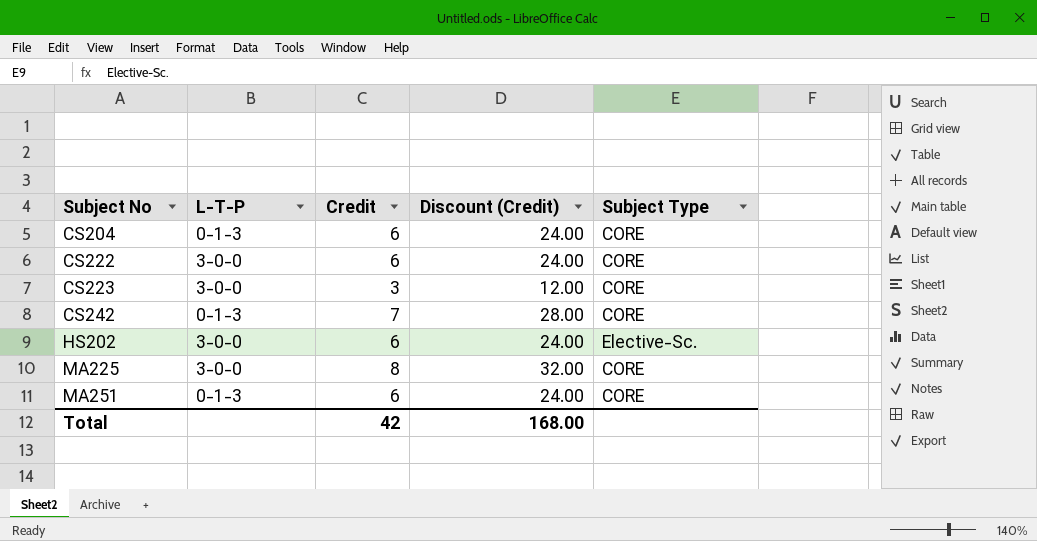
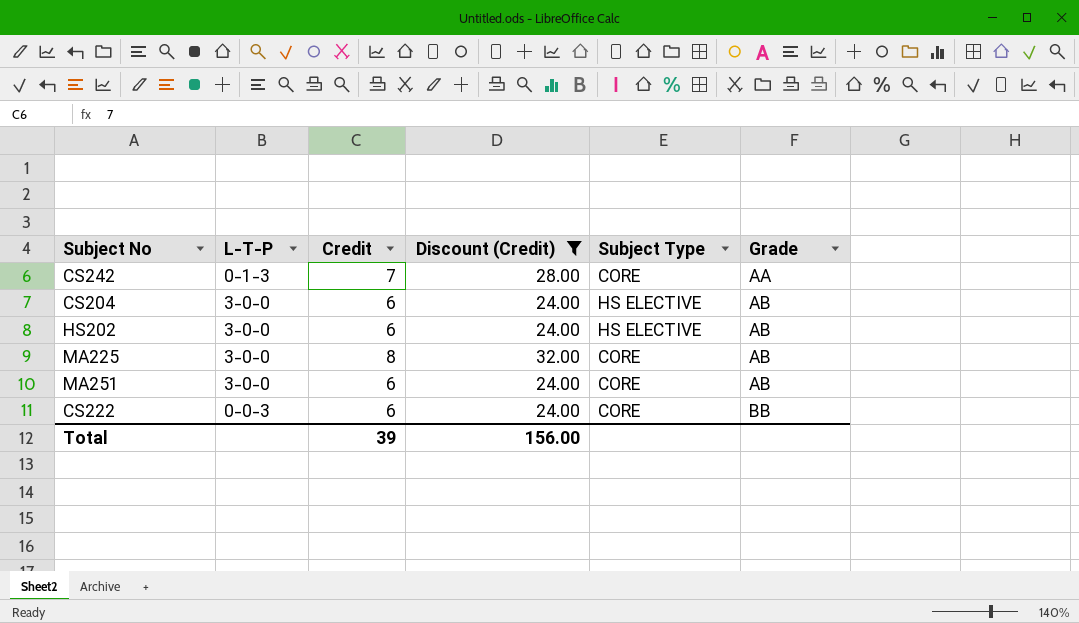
filter: none -> Discount (Credit) != 12.00
row order: Subject No ascending -> Grade ascending
column Grade | position: none -> 6
CS204 | L-T-P: 0-1-3 -> 3-0-0
CS204 | Subject Type: CORE -> HS ELECTIVE
HS202 | Subject Type: Elective-Sc. -> HS ELECTIVE
MA251 | L-T-P: 0-1-3 -> 3-0-0
CS222 | L-T-P: 3-0-0 -> 0-0-3
Total | Credit: 42 -> 39
Total | Discount (Credit): 168.00 -> 156.00

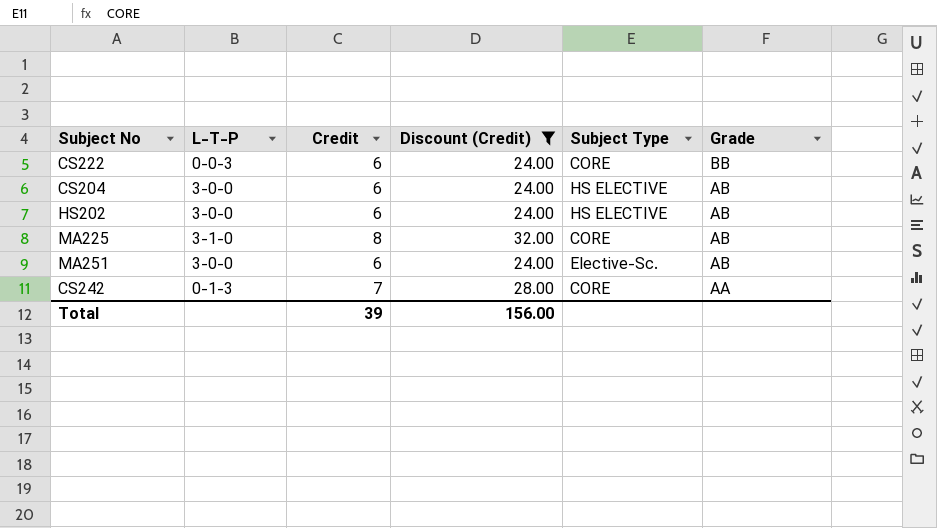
row order: Grade ascending -> Grade descending
MA225 | L-T-P: 3-0-0 -> 3-1-0
MA251 | Subject Type: CORE -> Elective-Sc.

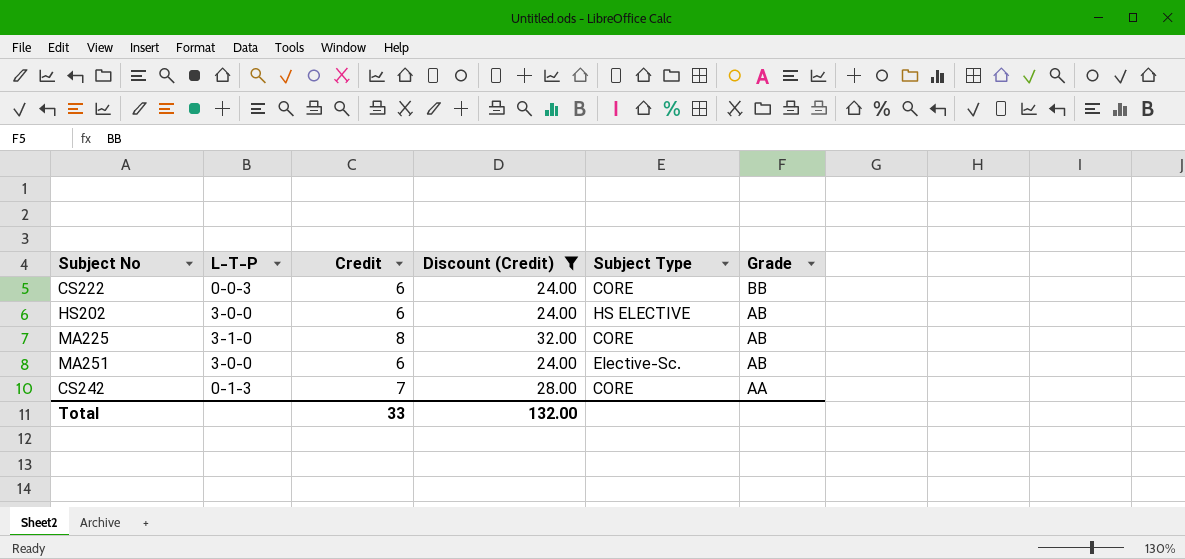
row CS204: 3-0-0 | 6 | 24.00 | HS ELECTIVE | AB -> none
Total | Credit: 39 -> 33
Total | Discount (Credit): 156.00 -> 132.00

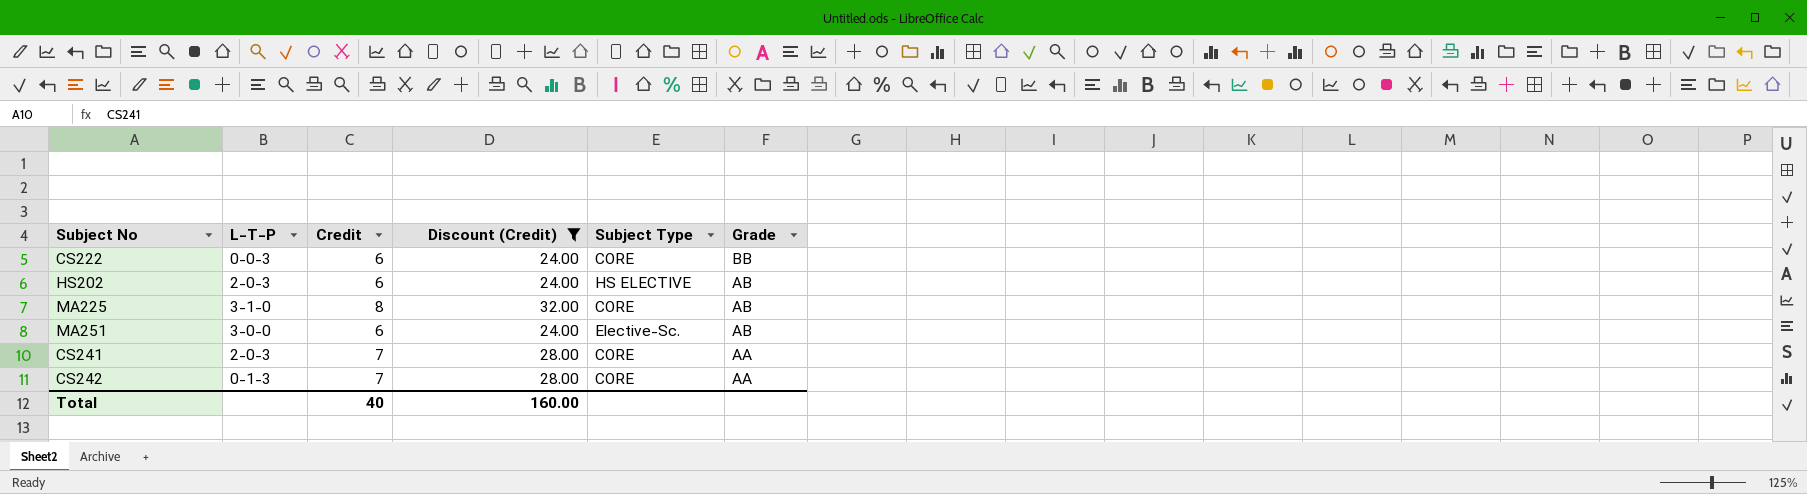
HS202 | L-T-P: 3-0-0 -> 2-0-3
row CS241: none -> 2-0-3 | 7 | 28.00 | CORE | AA
Total | Credit: 33 -> 40
Total | Discount (Credit): 132.00 -> 160.00

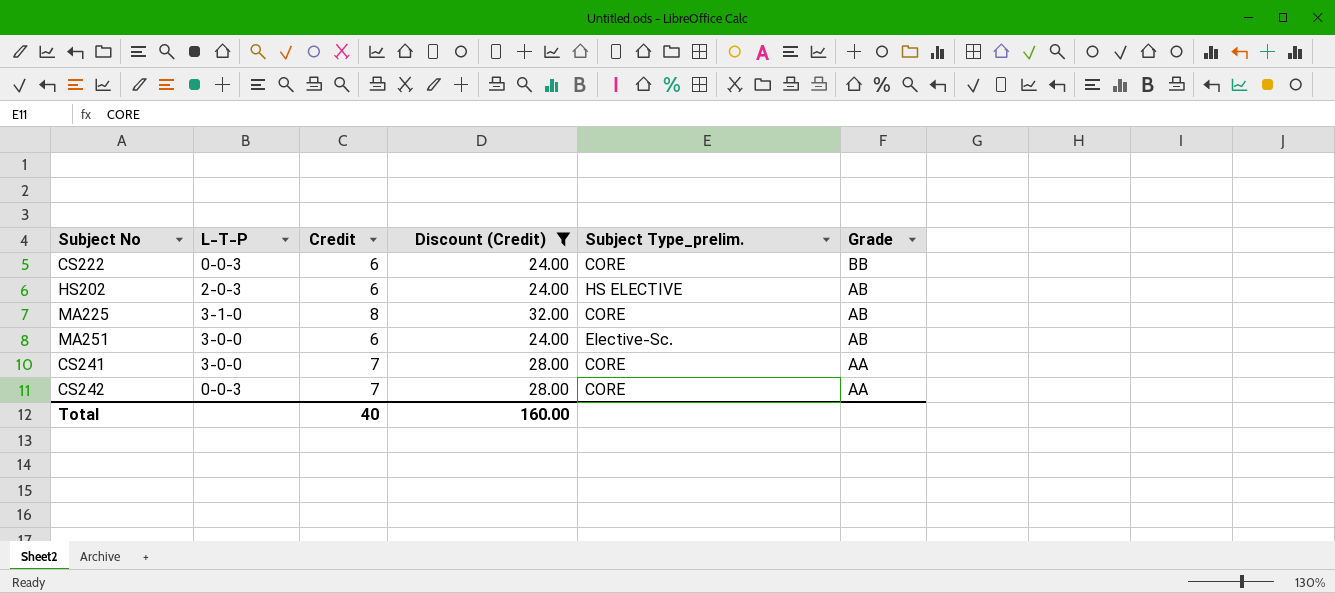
column name: Subject Type -> Subject Type_prelim.
CS241 | L-T-P: 2-0-3 -> 3-0-0
CS242 | L-T-P: 0-1-3 -> 0-0-3

